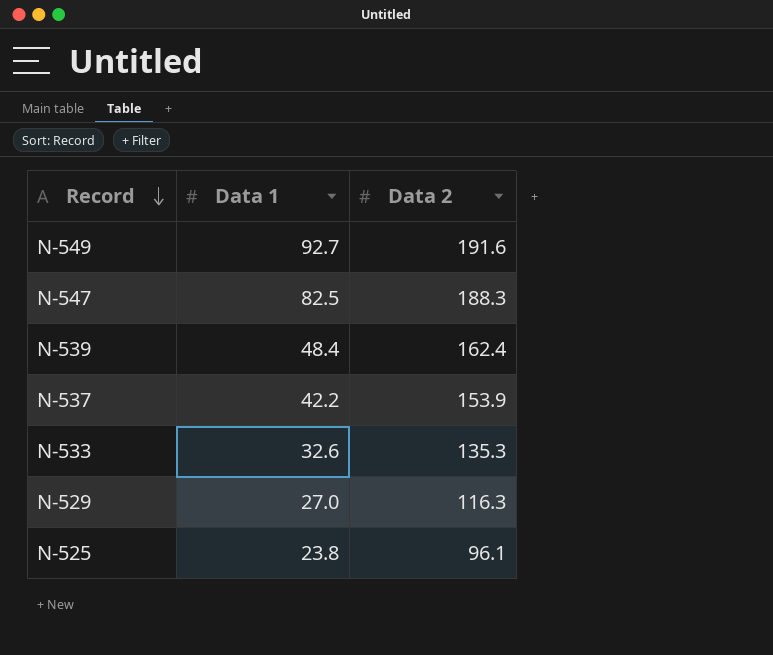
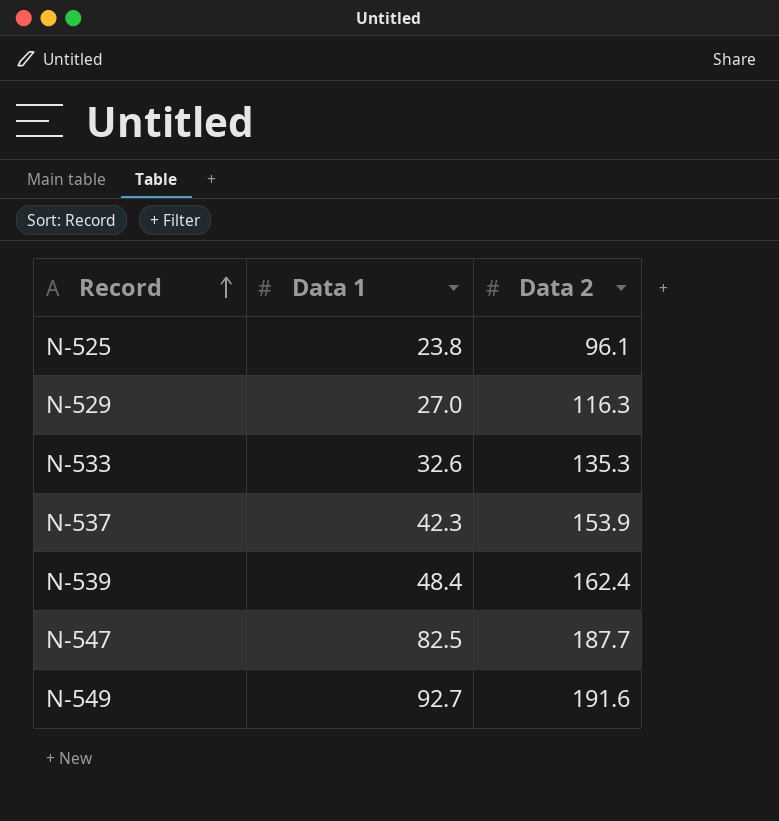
row order: Record descending -> Record ascending
N-537 | Data 1: 42.2 -> 42.3
N-547 | Data 2: 188.3 -> 187.7

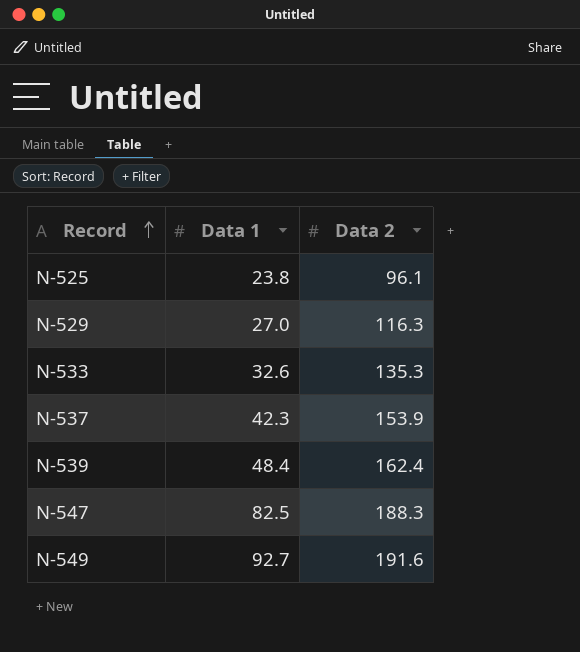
N-547 | Data 2: 187.7 -> 188.3

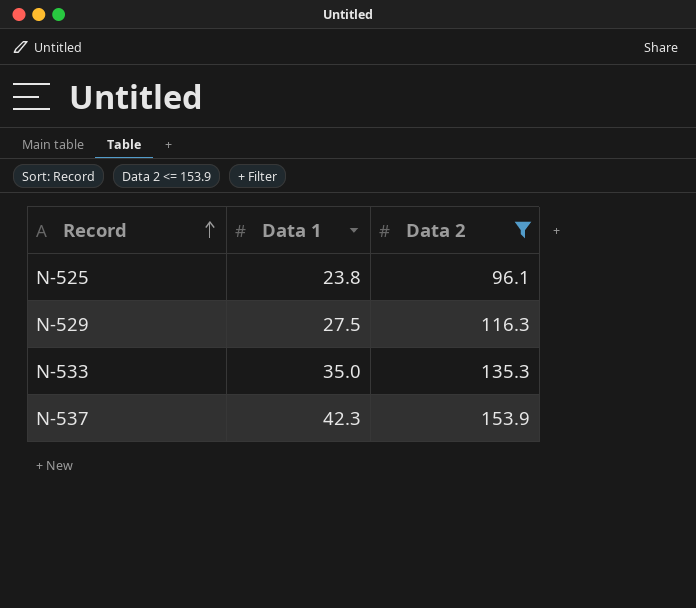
filter: none -> Data 2 <= 153.9
N-529 | Data 1: 27.0 -> 27.5
N-533 | Data 1: 32.6 -> 35.0

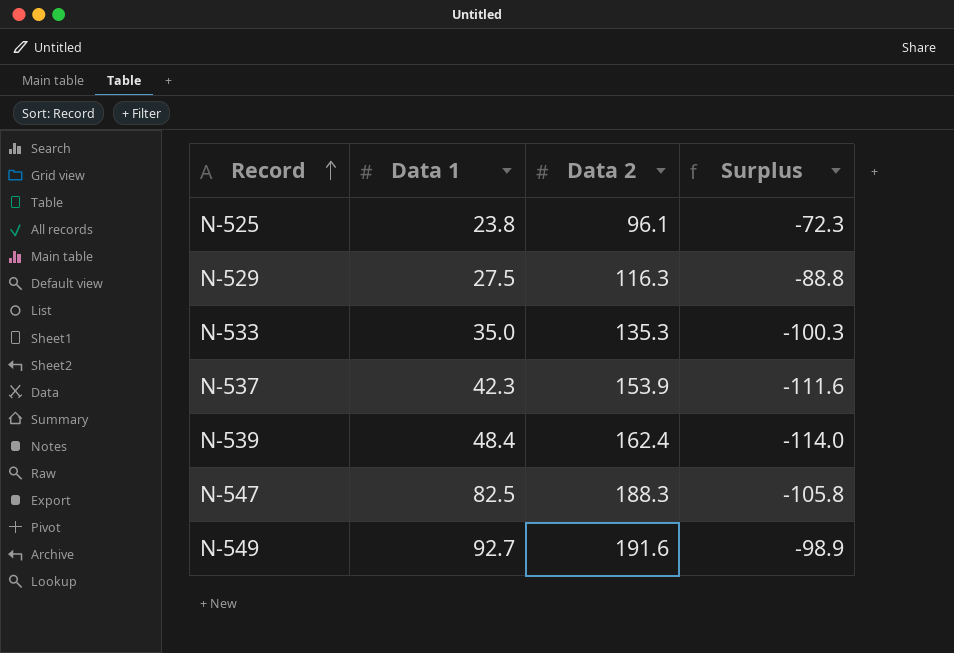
filter: Data 2 <= 153.9 -> none
column Surplus | formula: none -> [Data 1] - [Data 2]

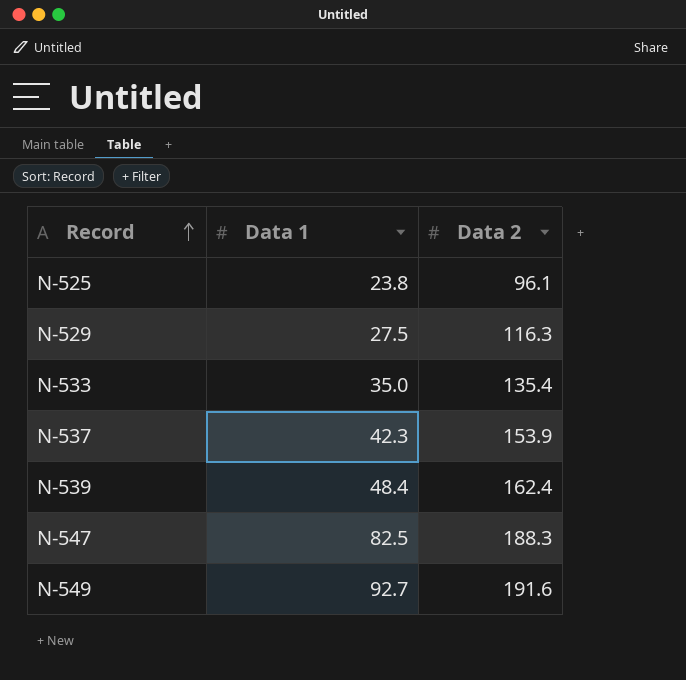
column Surplus | formula: [Data 1] - [Data 2] -> none
N-533 | Data 2: 135.3 -> 135.4

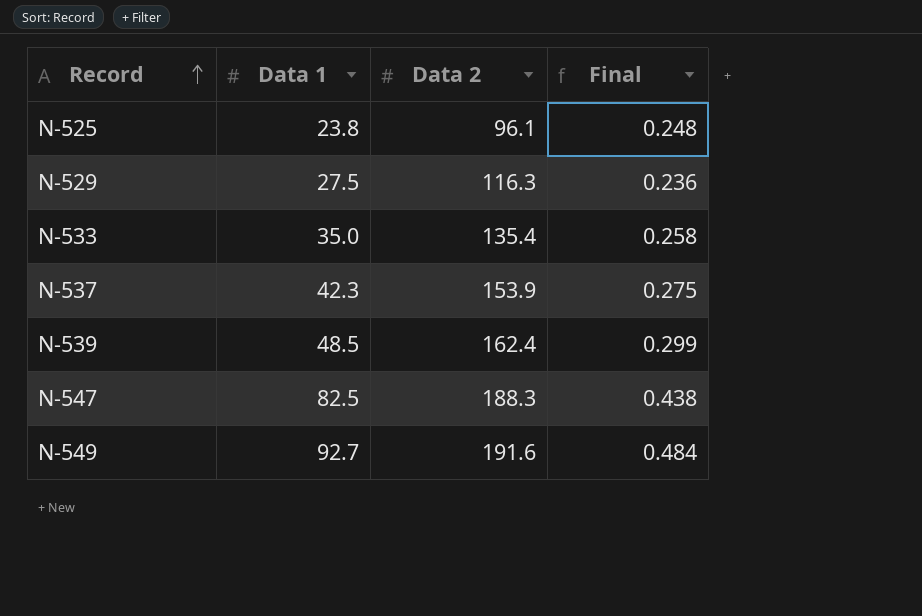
column Final | formula: none -> [Data 1] / [Data 2]
N-539 | Data 1: 48.4 -> 48.5

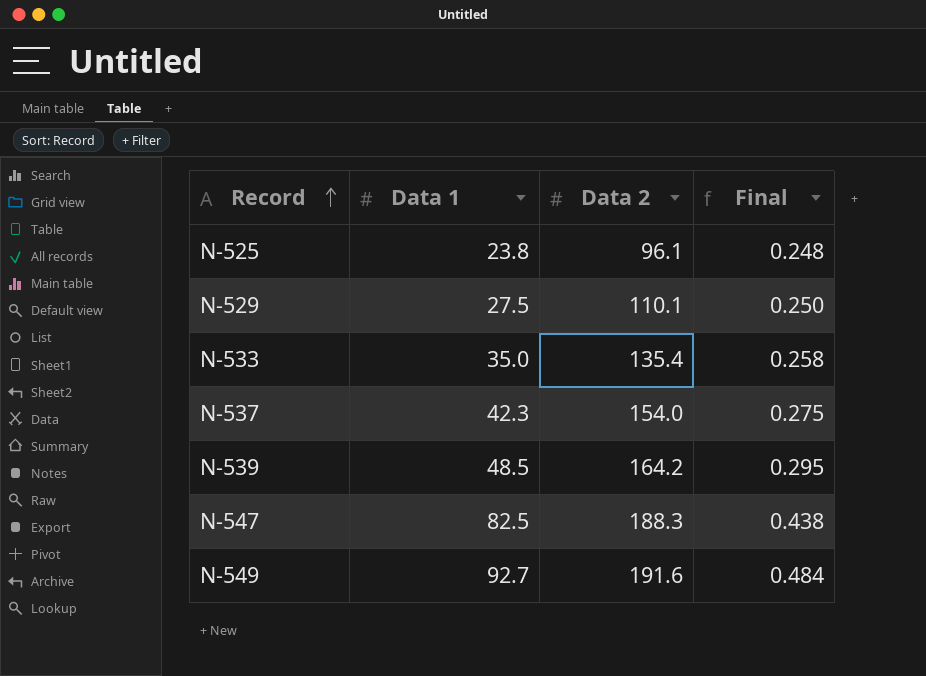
N-529 | Data 2: 116.3 -> 110.1
N-529 | Final: 0.236 -> 0.250
N-537 | Data 2: 153.9 -> 154.0
N-539 | Data 2: 162.4 -> 164.2
N-539 | Final: 0.299 -> 0.295

